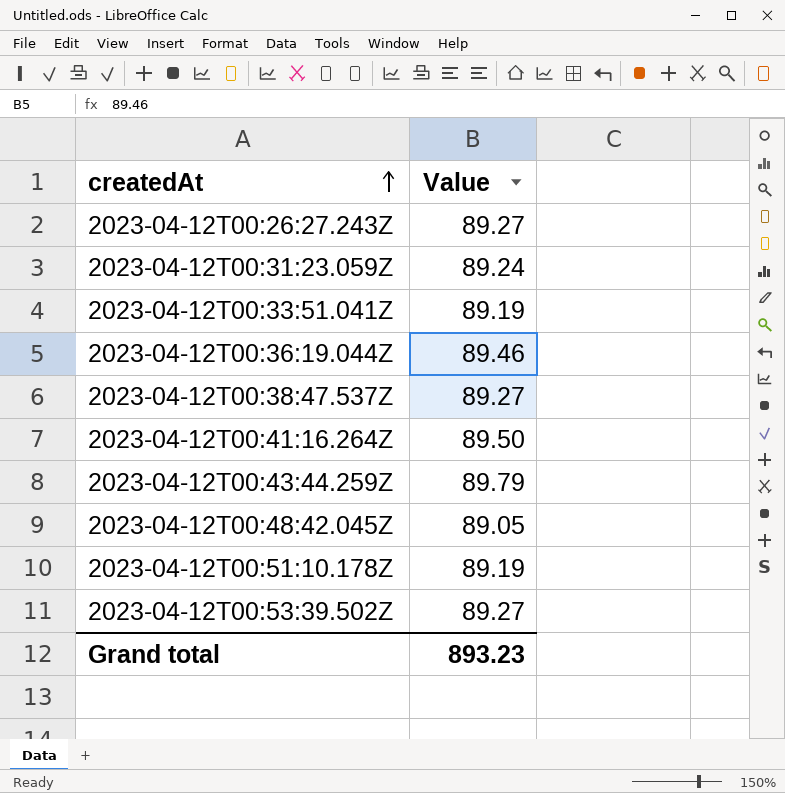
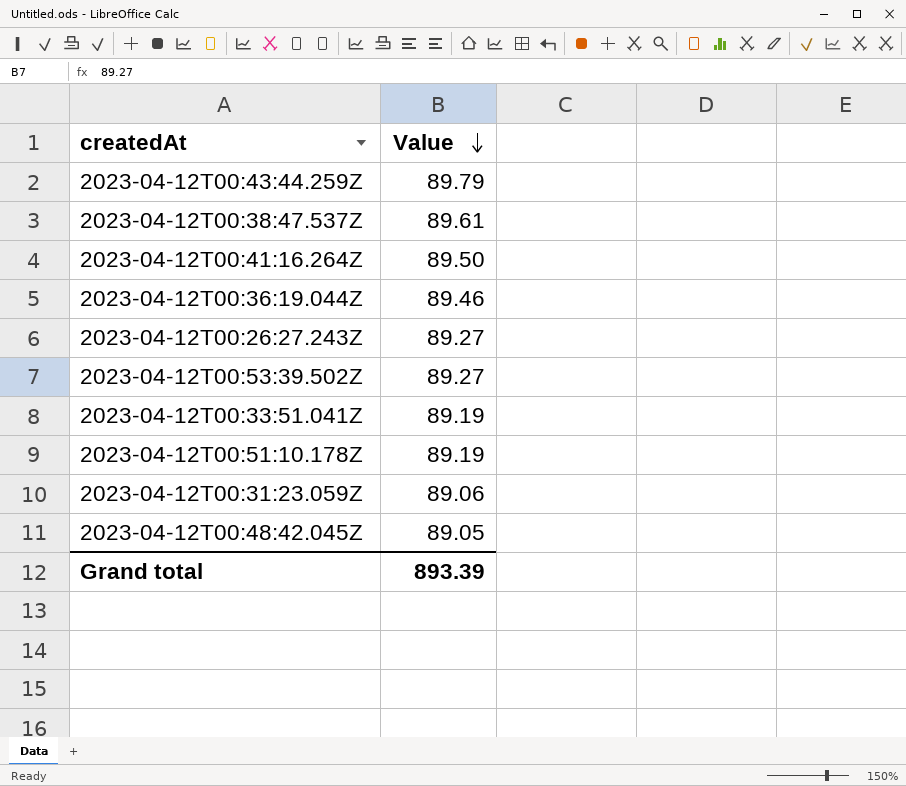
row order: createdAt ascending -> Value descending
2023-04-12T00:38:47.537Z | Value: 89.27 -> 89.61
2023-04-12T00:31:23.059Z | Value: 89.24 -> 89.06
Grand total | Value: 893.23 -> 893.39

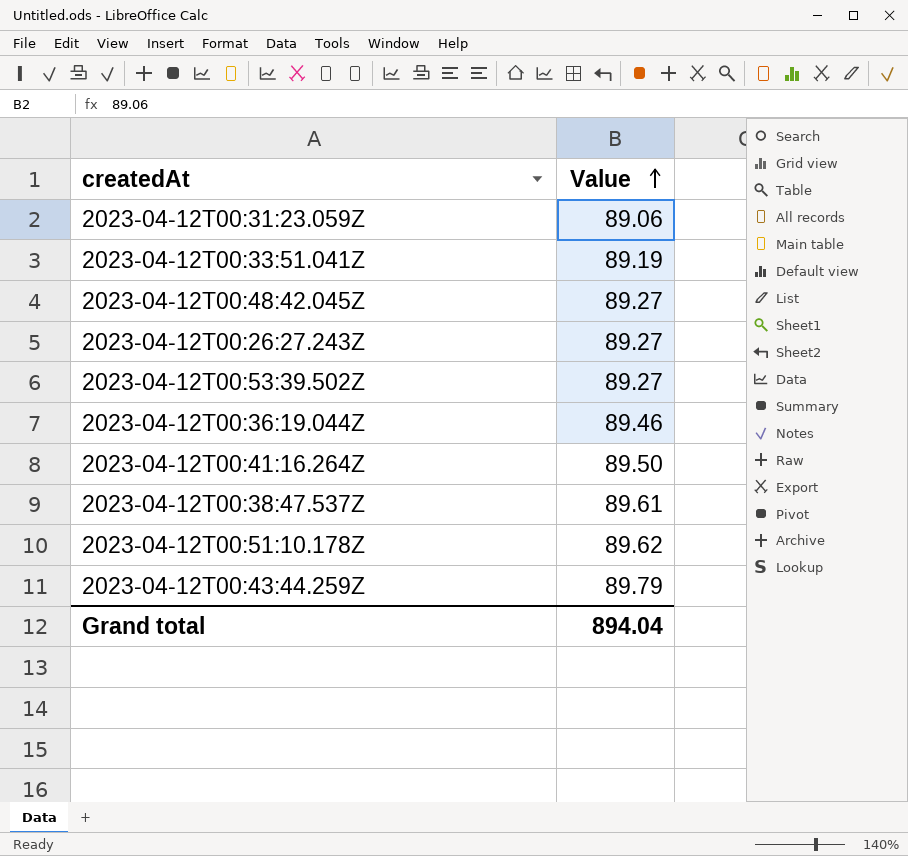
row order: Value descending -> Value ascending
2023-04-12T00:48:42.045Z | Value: 89.05 -> 89.27
2023-04-12T00:51:10.178Z | Value: 89.19 -> 89.62
Grand total | Value: 893.39 -> 894.04

